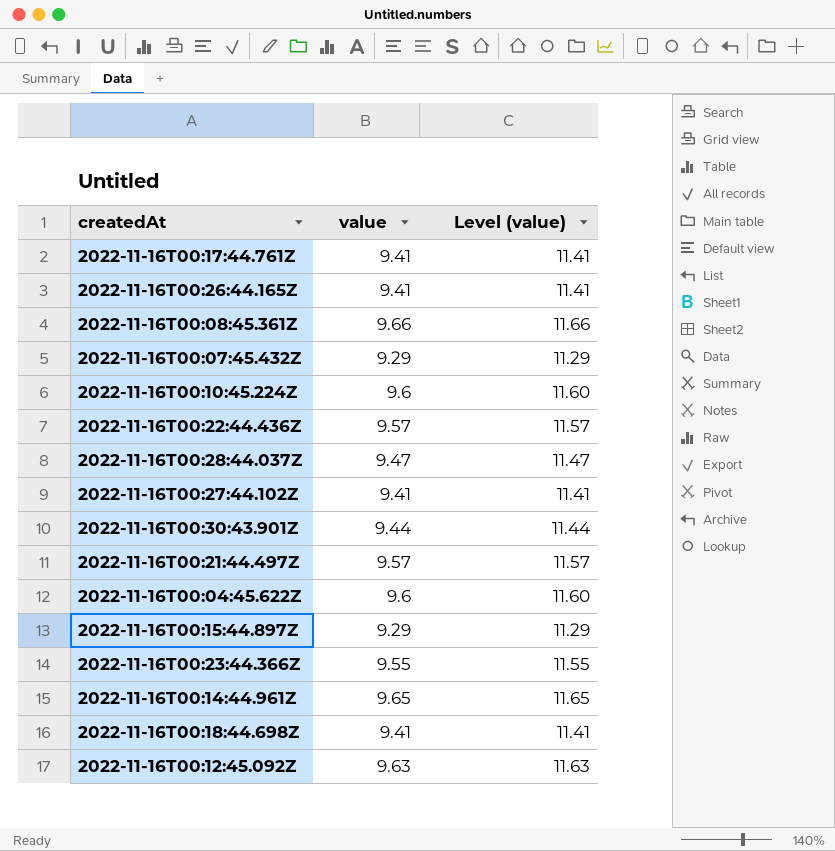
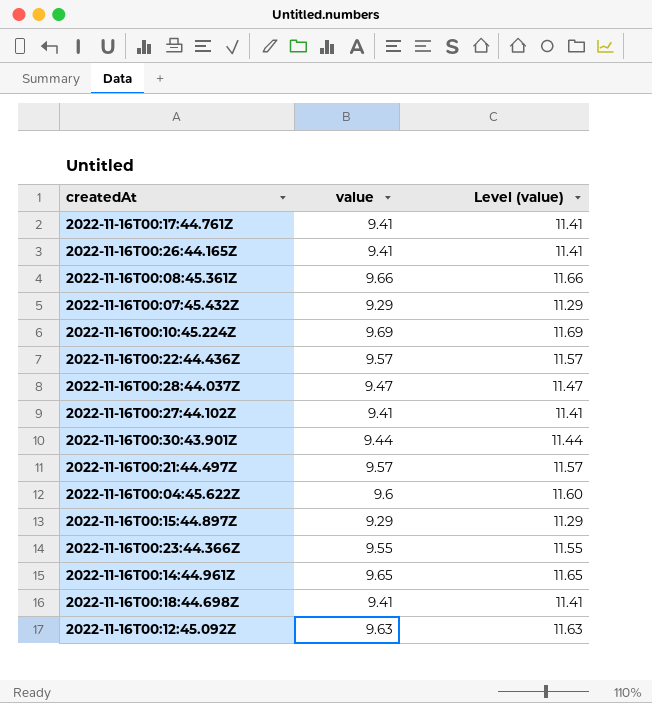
2022-11-16T00:10:45.224Z | value: 9.6 -> 9.69
2022-11-16T00:10:45.224Z | Level (value): 11.60 -> 11.69

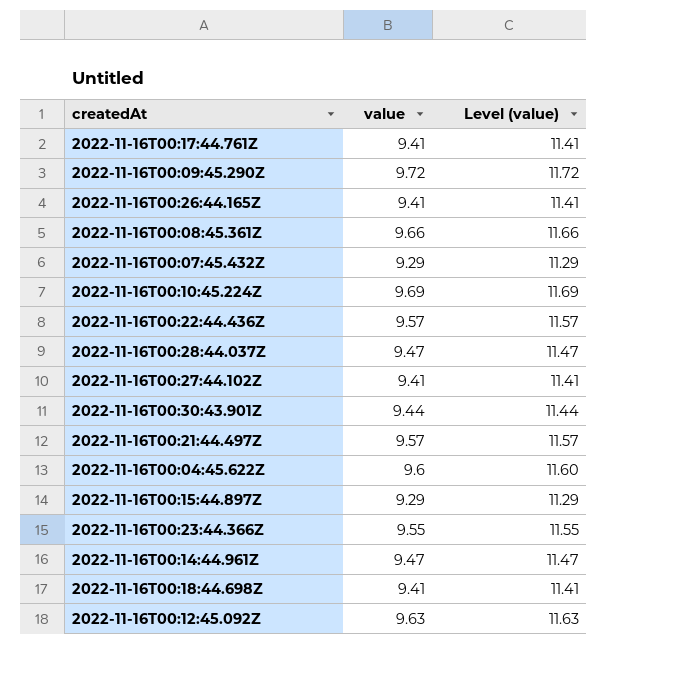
row 2022-11-16T00:09:45.290Z: none -> 9.72 | 11.72
2022-11-16T00:14:44.961Z | value: 9.65 -> 9.47
2022-11-16T00:14:44.961Z | Level (value): 11.65 -> 11.47

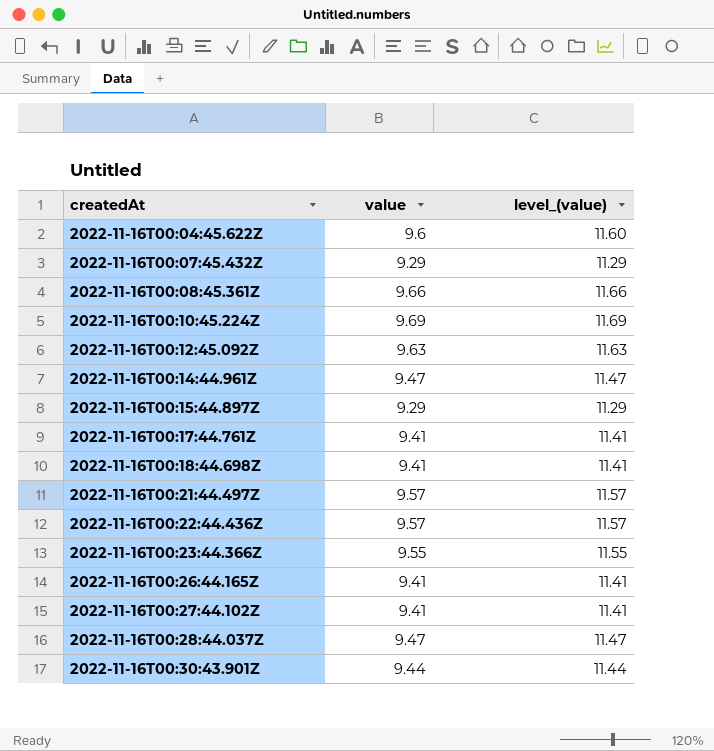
row order: none -> createdAt ascending
column name: Level (value) -> level_(value)
row 2022-11-16T00:09:45.290Z: 9.72 | 11.72 -> none

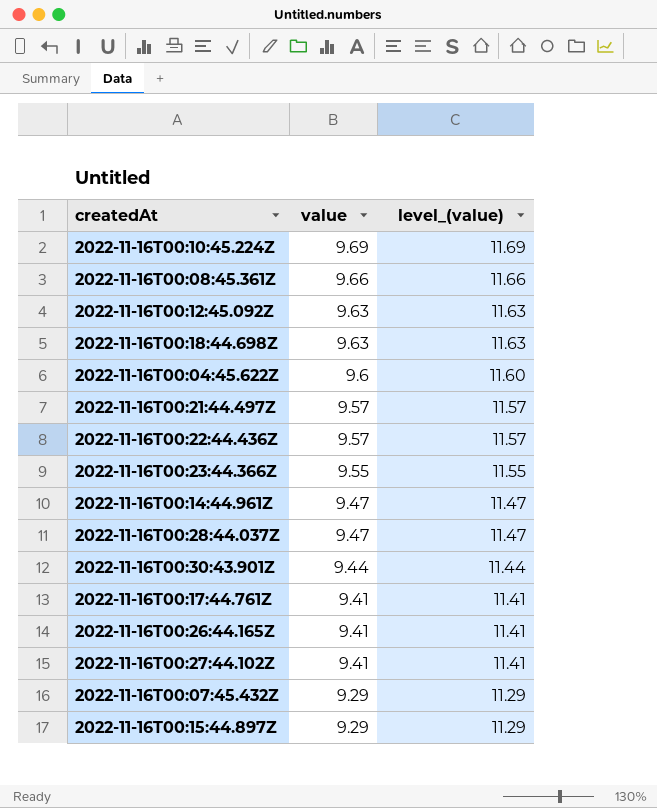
row order: createdAt ascending -> value descending
2022-11-16T00:18:44.698Z | value: 9.41 -> 9.63
2022-11-16T00:18:44.698Z | level_(value): 11.41 -> 11.63

